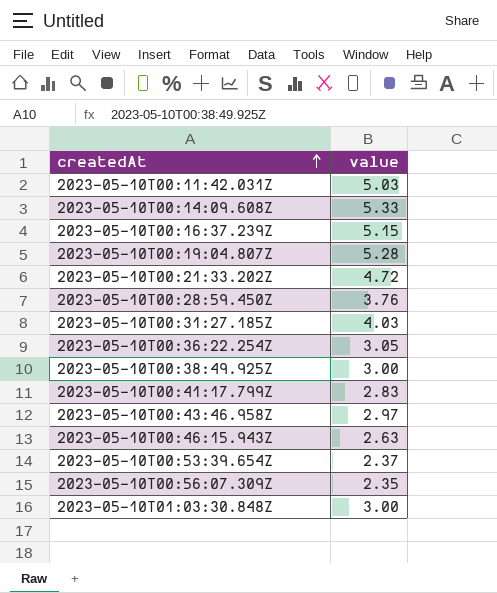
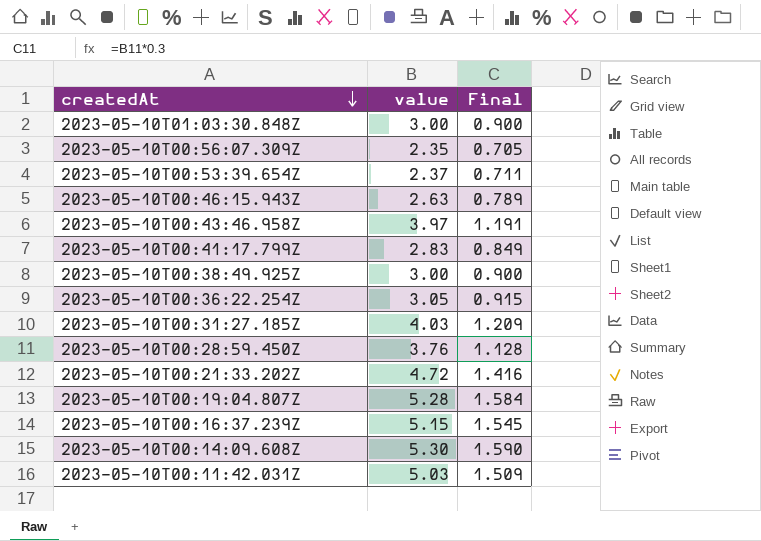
row order: createdAt ascending -> createdAt descending
column Final | formula: none -> [value] * 0.3
2023-05-10T00:43:46.958Z | value: 2.97 -> 3.97
2023-05-10T00:14:09.608Z | value: 5.33 -> 5.30

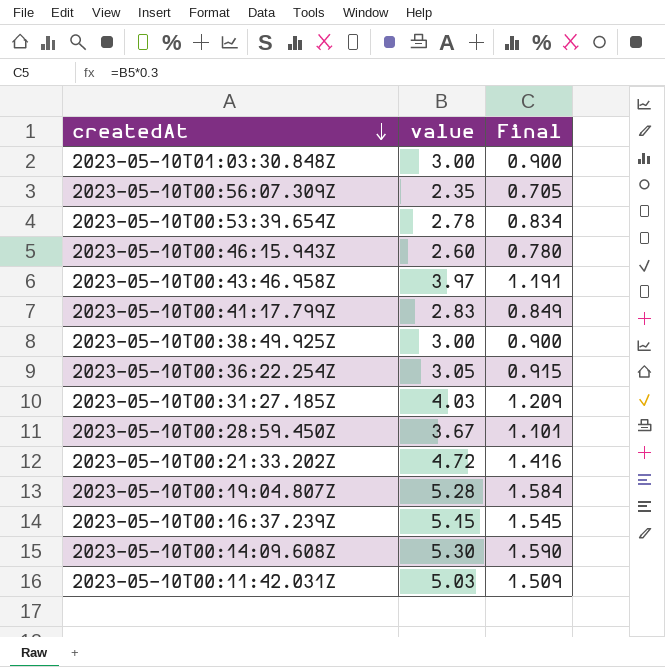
2023-05-10T00:53:39.654Z | value: 2.37 -> 2.78
2023-05-10T00:53:39.654Z | Final: 0.711 -> 0.834
2023-05-10T00:46:15.943Z | value: 2.63 -> 2.60
2023-05-10T00:46:15.943Z | Final: 0.789 -> 0.780
2023-05-10T00:28:59.450Z | value: 3.76 -> 3.67
2023-05-10T00:28:59.450Z | Final: 1.128 -> 1.101

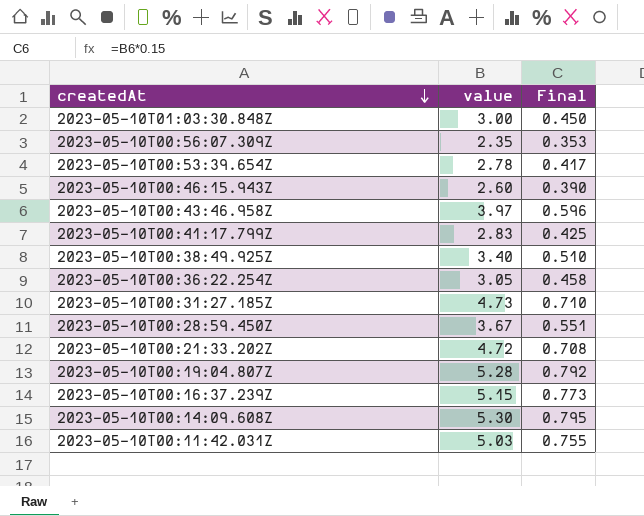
column Final | formula: [value] * 0.3 -> [value] * 0.15
2023-05-10T00:38:49.925Z | value: 3.00 -> 3.40
2023-05-10T00:31:27.185Z | value: 4.03 -> 4.73

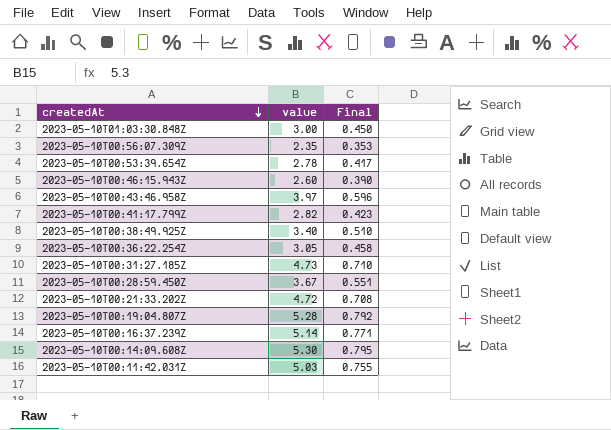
2023-05-10T00:41:17.799Z | value: 2.83 -> 2.82
2023-05-10T00:41:17.799Z | Final: 0.425 -> 0.423
2023-05-10T00:16:37.239Z | value: 5.15 -> 5.14
2023-05-10T00:16:37.239Z | Final: 0.773 -> 0.771

